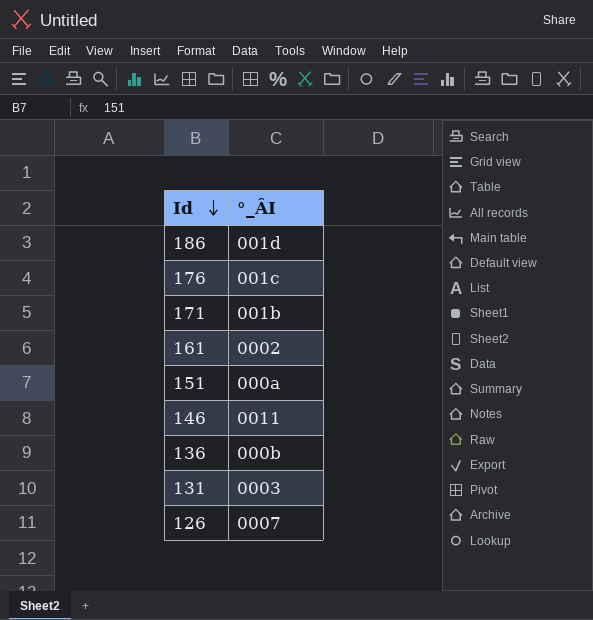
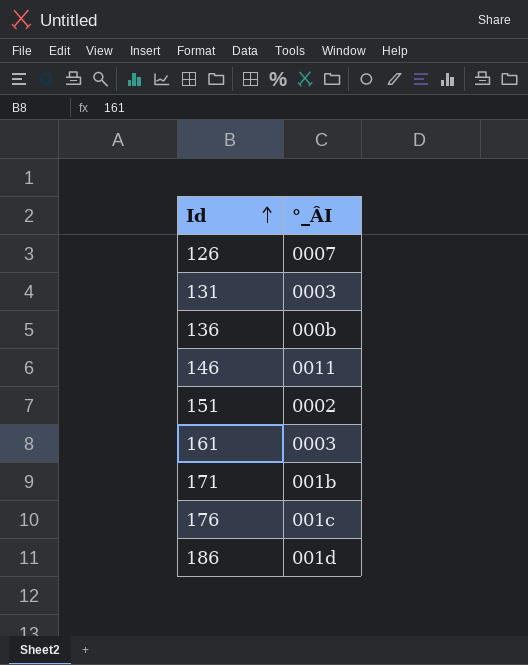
row order: Id descending -> Id ascending
151 | °_ÂI: 000a -> 0002
161 | °_ÂI: 0002 -> 0003

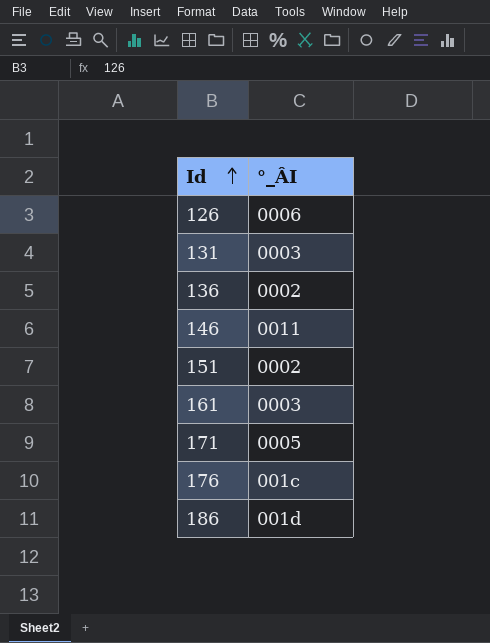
126 | °_ÂI: 0007 -> 0006
136 | °_ÂI: 000b -> 0002
171 | °_ÂI: 001b -> 0005

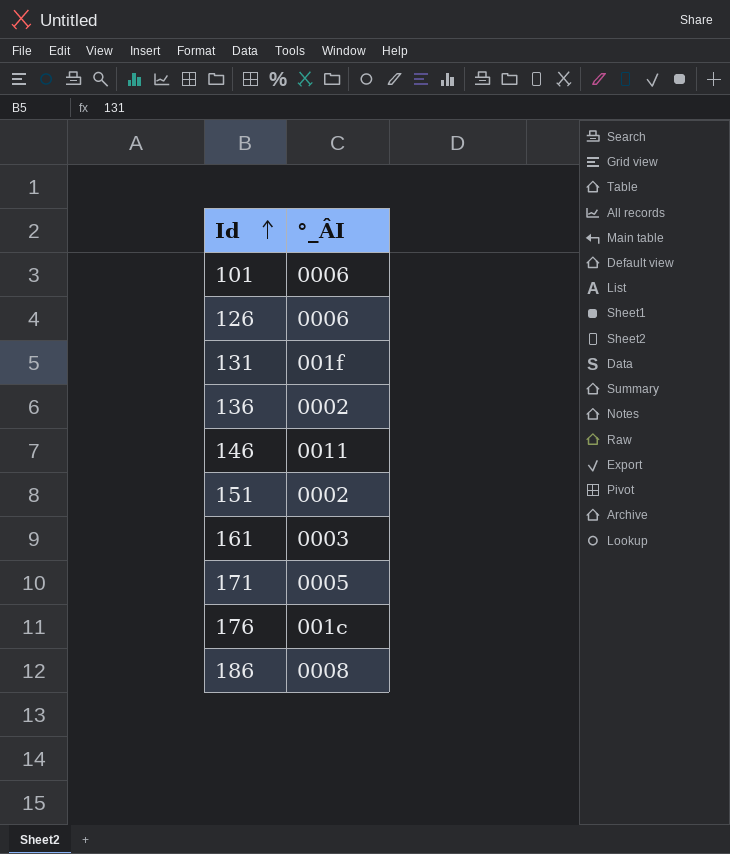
row 101: none -> 0006
131 | °_ÂI: 0003 -> 001f
186 | °_ÂI: 001d -> 0008

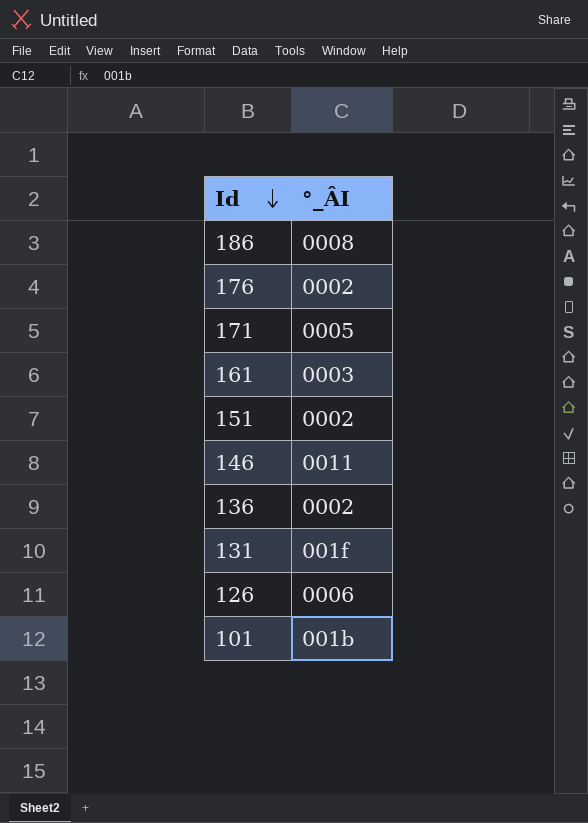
row order: Id ascending -> Id descending
176 | °_ÂI: 001c -> 0002
101 | °_ÂI: 0006 -> 001b

